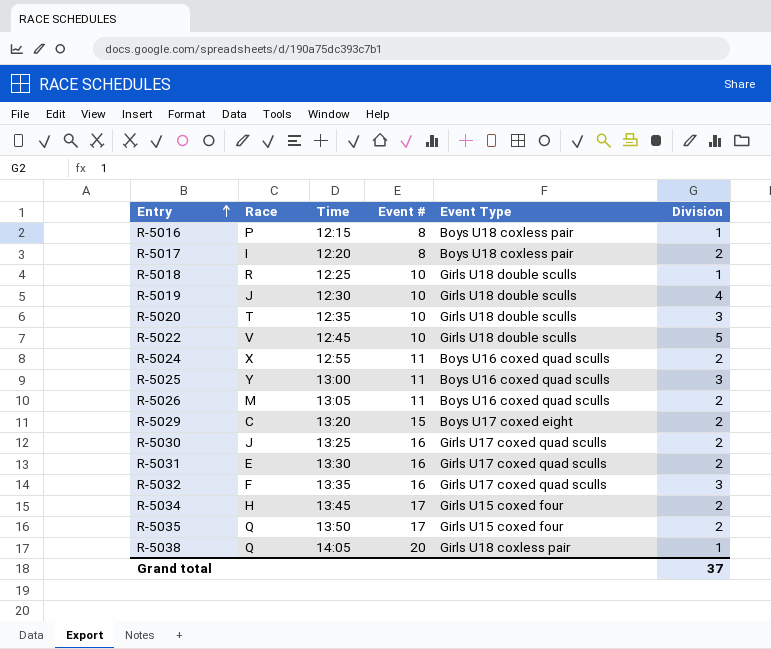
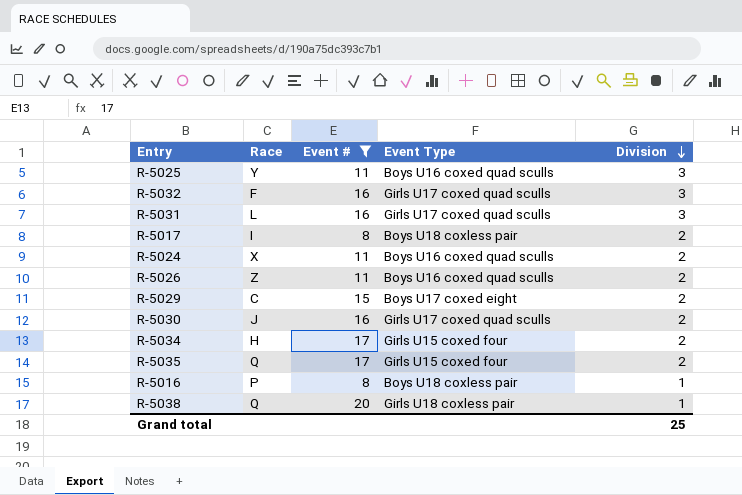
filter: none -> Event # != 10
row order: Entry ascending -> Division descending
column Time | position: 3 -> none
R-5031 | Race: E -> L
R-5031 | Division: 2 -> 3
R-5026 | Race: M -> Z
Grand total | Division: 37 -> 25

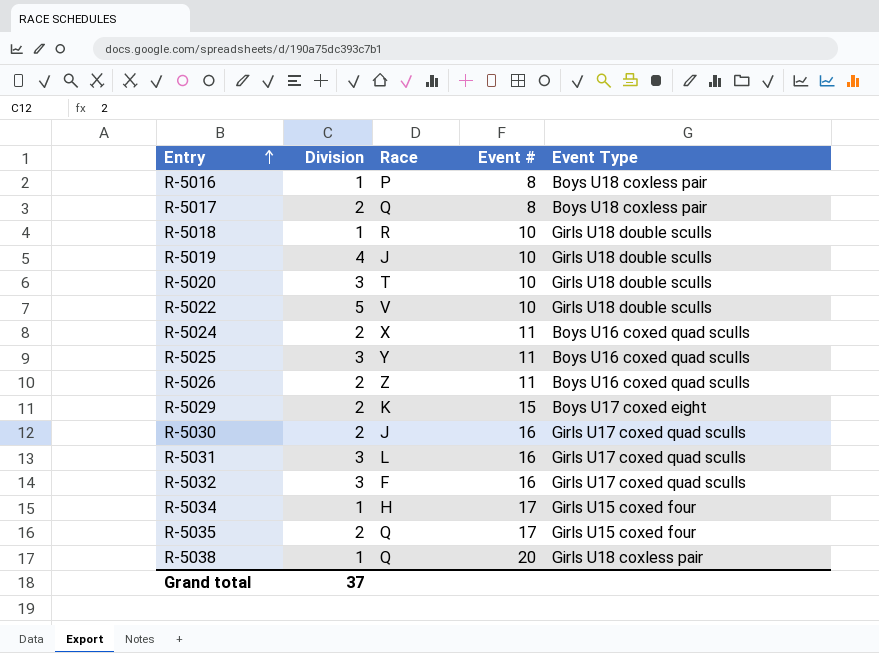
filter: Event # != 10 -> none
row order: Division descending -> Entry ascending
column Division | position: 5 -> 2
R-5017 | Race: I -> Q
R-5029 | Race: C -> K
R-5034 | Division: 2 -> 1
Grand total | Division: 25 -> 37

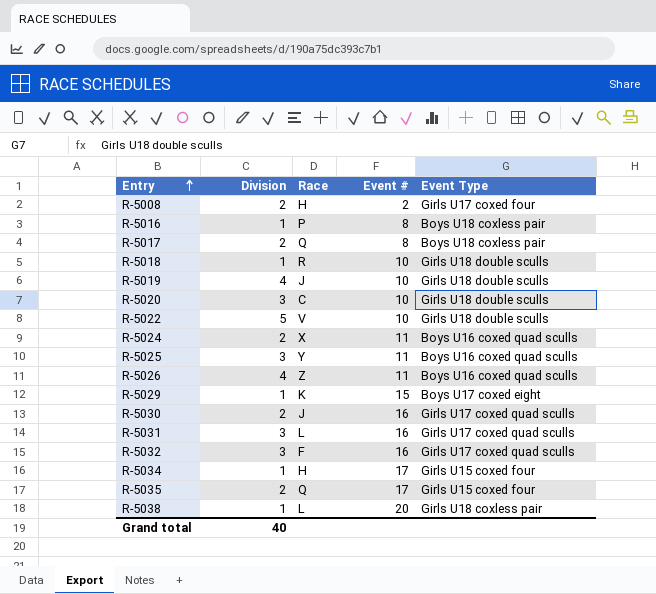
row R-5008: none -> 2 | H | 2 | Girls U17 coxed four
R-5020 | Race: T -> C
R-5026 | Division: 2 -> 4
R-5029 | Division: 2 -> 1
R-5038 | Race: Q -> L
Grand total | Division: 37 -> 40

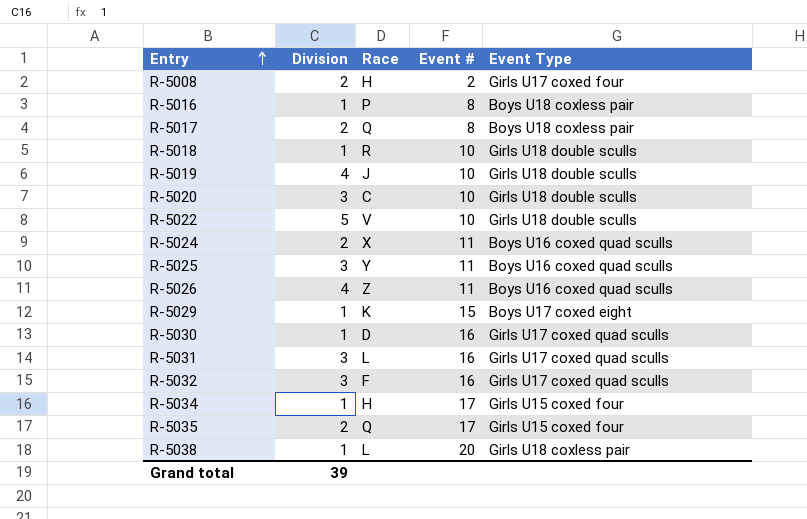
R-5030 | Division: 2 -> 1
R-5030 | Race: J -> D
Grand total | Division: 40 -> 39

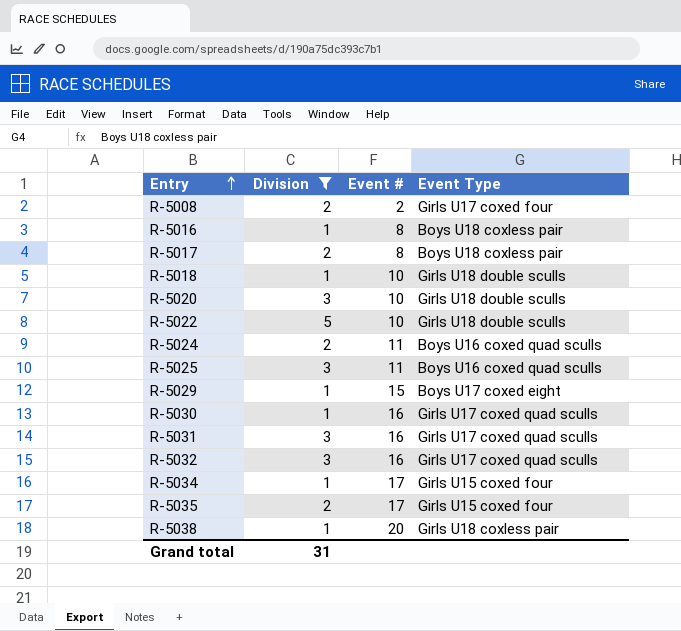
filter: none -> Division != 4
column Race | position: 3 -> none
Grand total | Division: 39 -> 31

